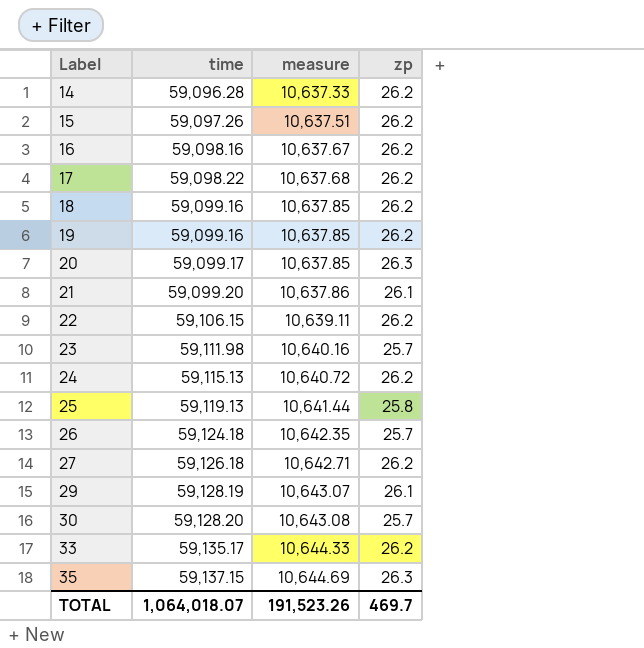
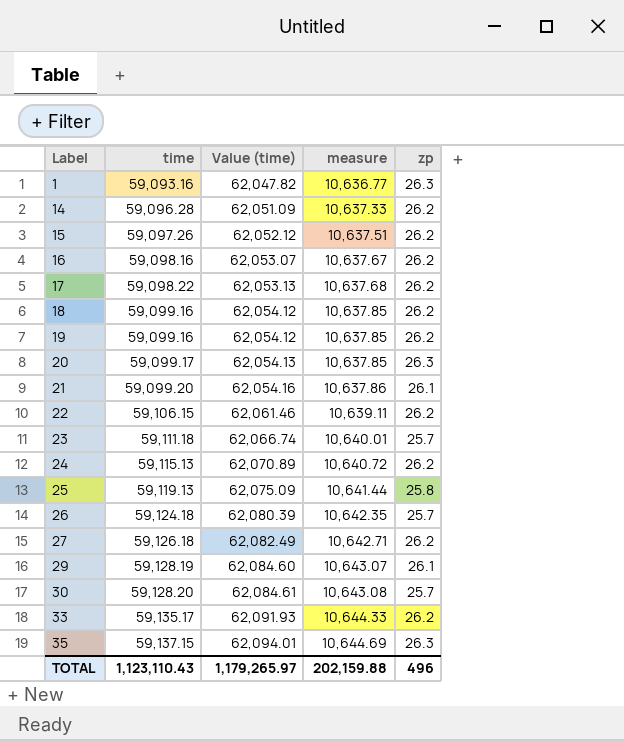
column Value (time) | formula: none -> [time] * 1.05
row 1: none -> 59,093.16 | 62,047.82 | 10,636.77 | 26.3
23 | time: 59,111.98 -> 59,111.18
23 | measure: 10,640.16 -> 10,640.01
TOTAL | time: 1,064,018.07 -> 1,123,110.43
TOTAL | measure: 191,523.26 -> 202,159.88
TOTAL | zp: 469.7 -> 496

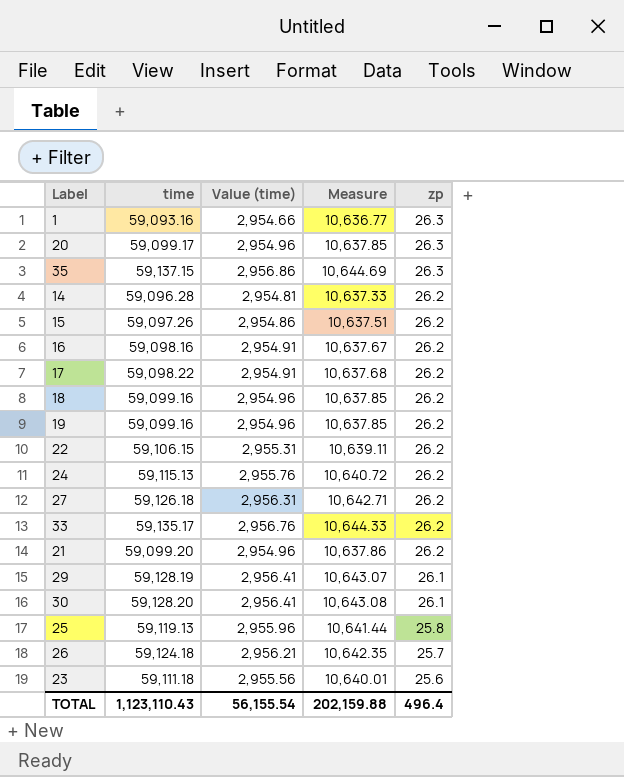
row order: Label ascending -> zp descending
column Value (time) | formula: [time] * 1.05 -> [time] * 0.05
column name: measure -> Measure
21 | zp: 26.1 -> 26.2
30 | zp: 25.7 -> 26.1
23 | zp: 25.7 -> 25.6
TOTAL | Value (time): 1,179,265.97 -> 56,155.54
TOTAL | zp: 496 -> 496.4

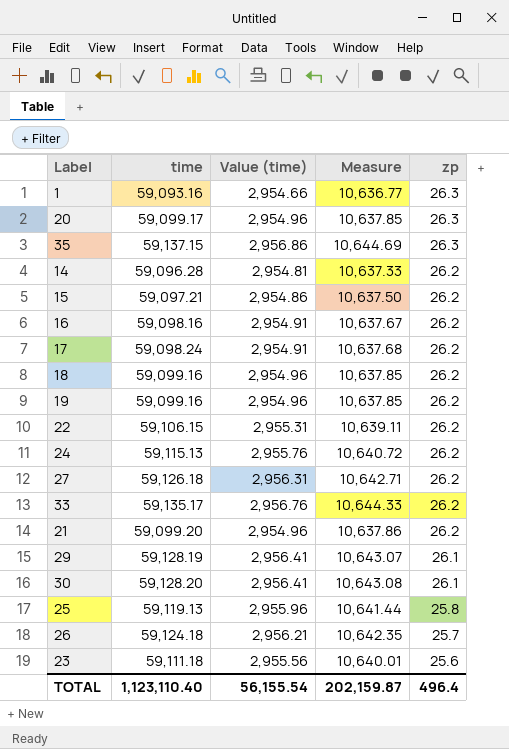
15 | time: 59,097.26 -> 59,097.21
15 | Measure: 10,637.51 -> 10,637.50
17 | time: 59,098.22 -> 59,098.24
TOTAL | time: 1,123,110.43 -> 1,123,110.40
TOTAL | Measure: 202,159.88 -> 202,159.87

